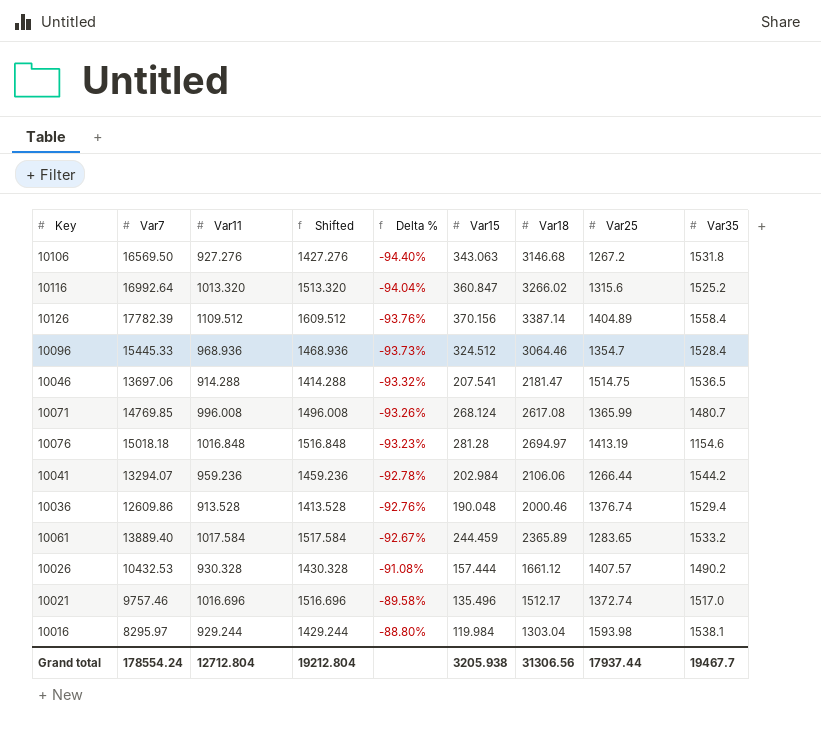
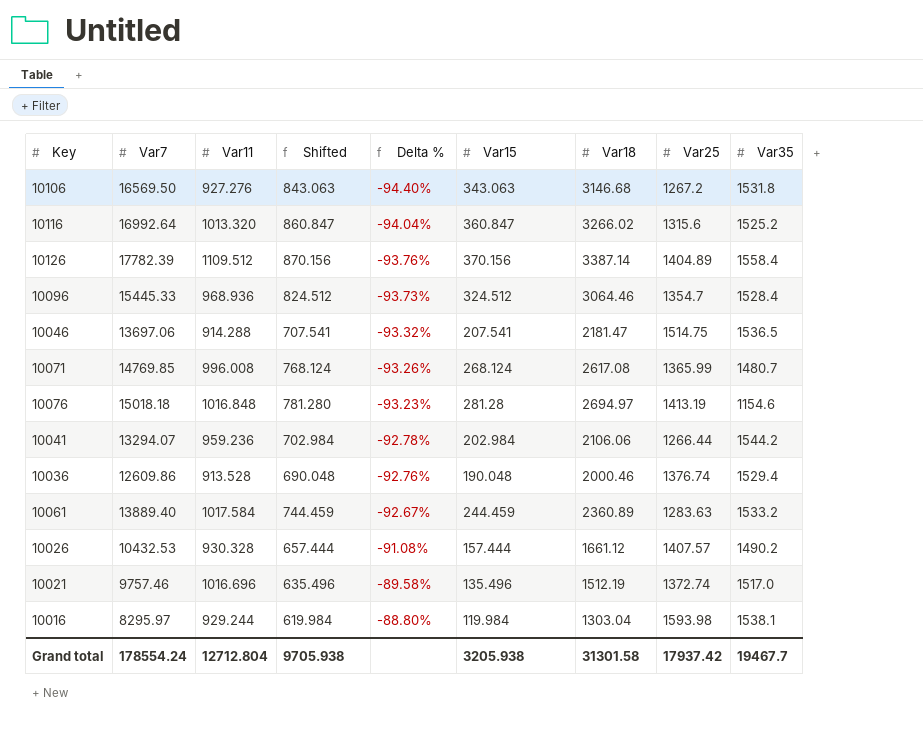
column Shifted | formula: [Var11] + 500 -> [Var15] + 500
10061 | Var18: 2365.89 -> 2360.89
10061 | Var25: 1283.65 -> 1283.63
10021 | Var18: 1512.17 -> 1512.19
Grand total | Shifted: 19212.804 -> 9705.938
Grand total | Var18: 31306.56 -> 31301.58
Grand total | Var25: 17937.44 -> 17937.42

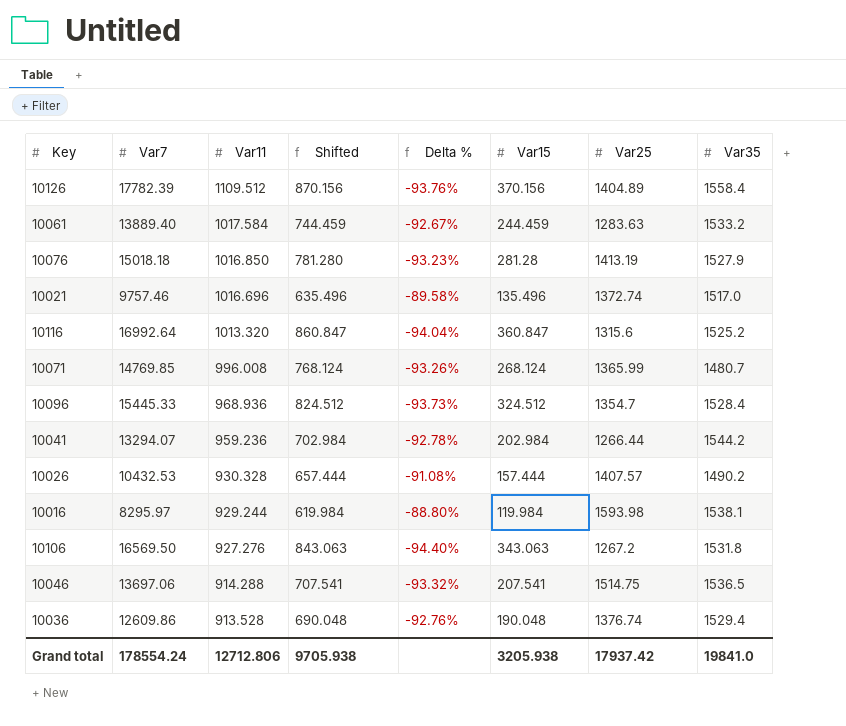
row order: Delta % ascending -> Var11 descending
column Var18 | position: 7 -> none
10076 | Var11: 1016.848 -> 1016.850
10076 | Var35: 1154.6 -> 1527.9
Grand total | Var11: 12712.804 -> 12712.806
Grand total | Var35: 19467.7 -> 19841.0

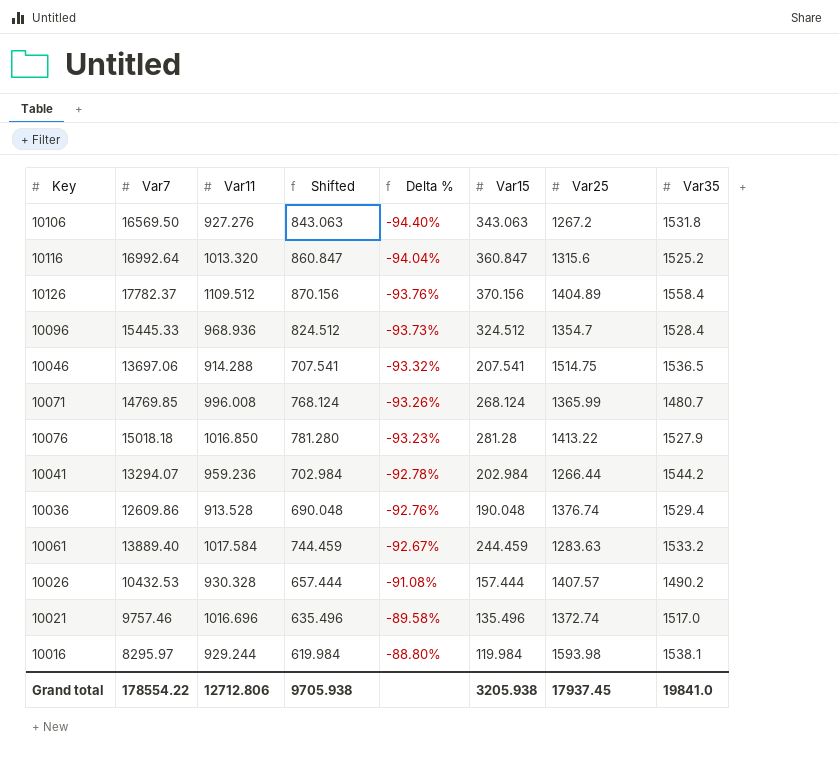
row order: Var11 descending -> Delta % ascending
10126 | Var7: 17782.39 -> 17782.37
10076 | Var25: 1413.19 -> 1413.22
Grand total | Var7: 178554.24 -> 178554.22
Grand total | Var25: 17937.42 -> 17937.45

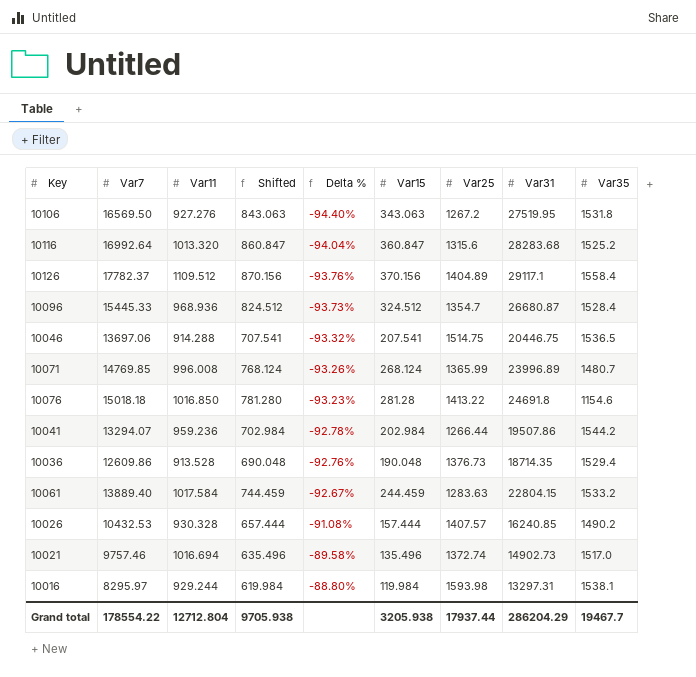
column Var31 | position: none -> 8
10076 | Var35: 1527.9 -> 1154.6
10036 | Var25: 1376.74 -> 1376.73
10021 | Var11: 1016.696 -> 1016.694
Grand total | Var11: 12712.806 -> 12712.804
Grand total | Var25: 17937.45 -> 17937.44
Grand total | Var35: 19841.0 -> 19467.7

